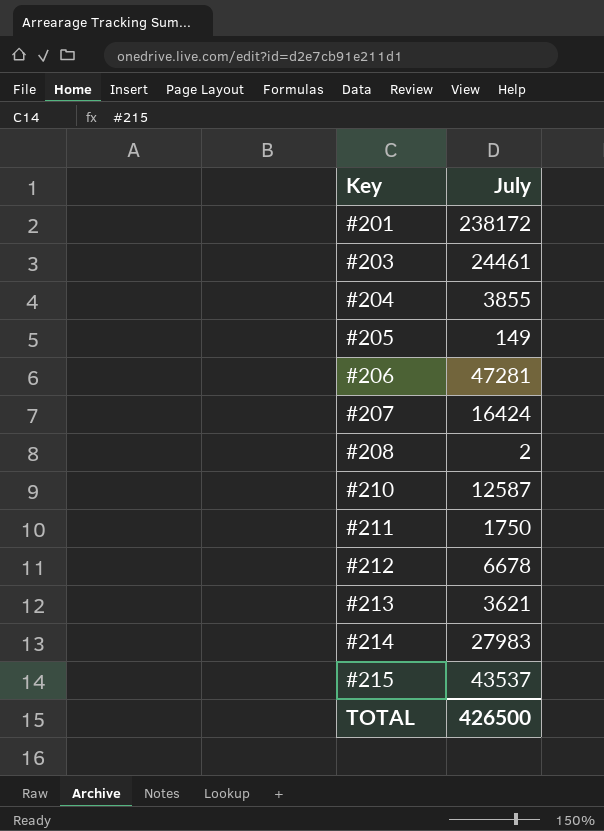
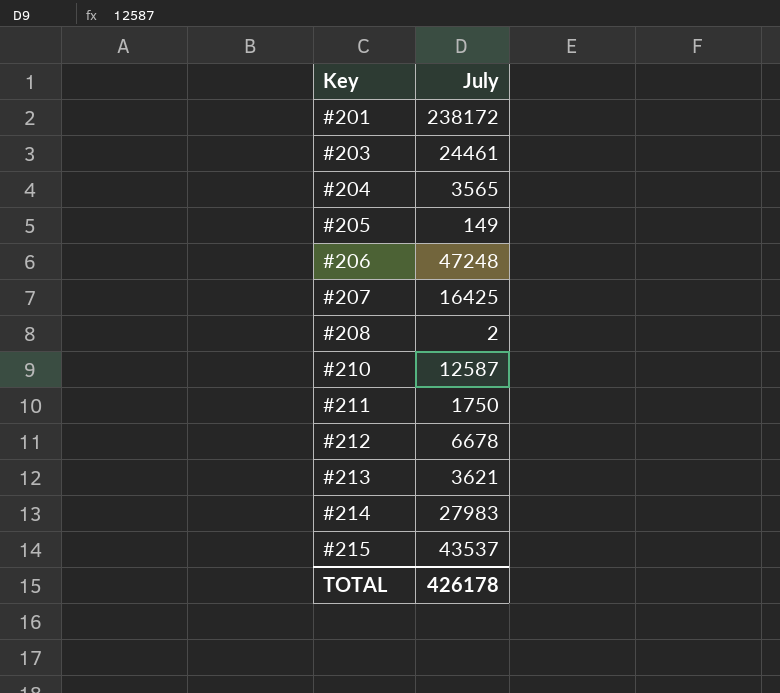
#204 | July: 3855 -> 3565
#206 | July: 47281 -> 47248
#207 | July: 16424 -> 16425
TOTAL | July: 426500 -> 426178

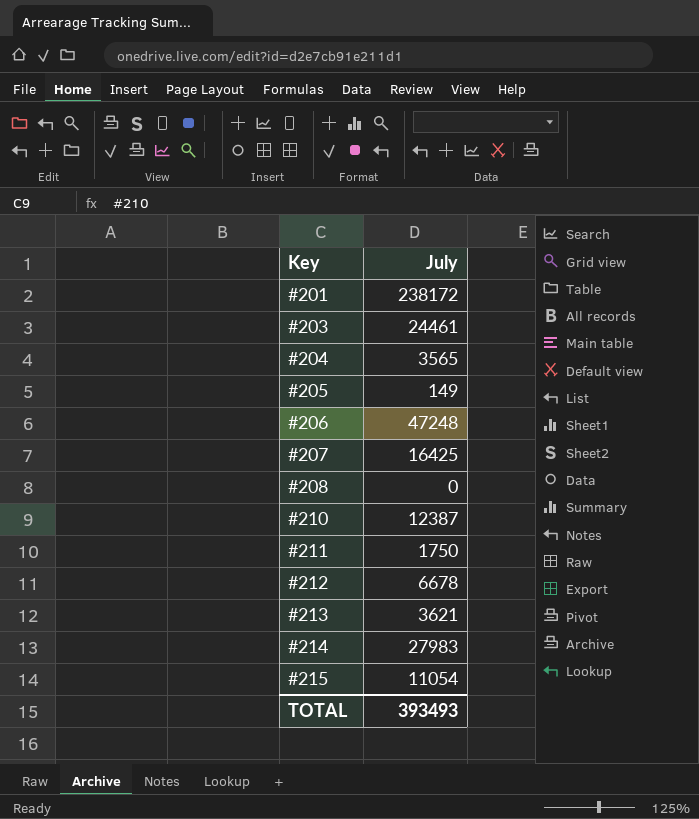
#208 | July: 2 -> 0
#210 | July: 12587 -> 12387
#215 | July: 43537 -> 11054
TOTAL | July: 426178 -> 393493

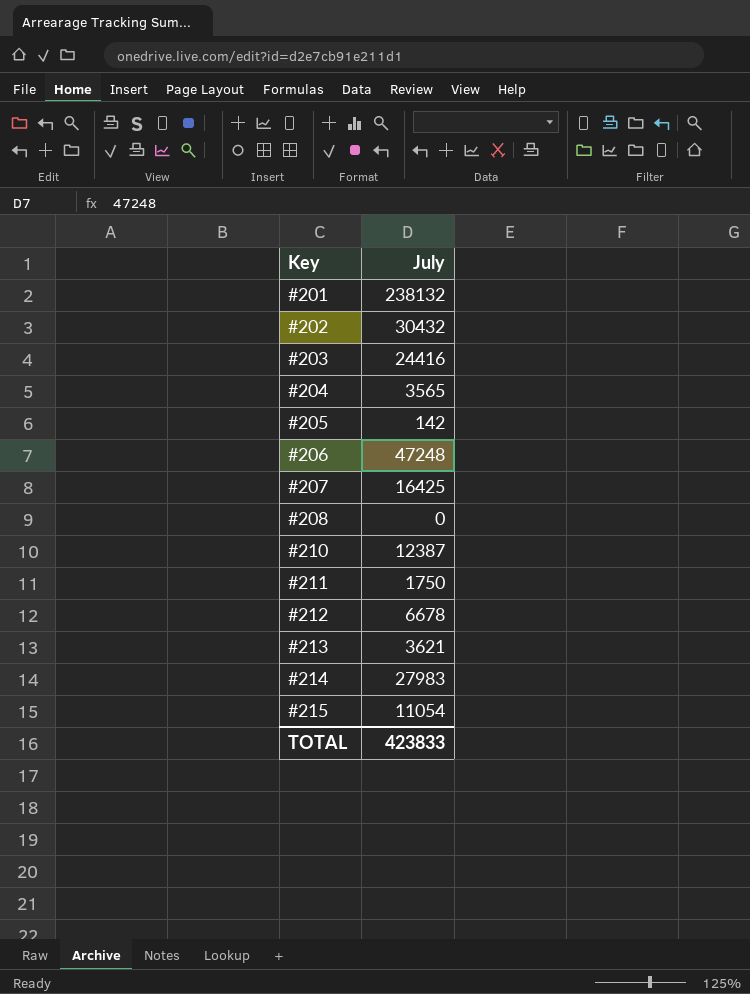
#201 | July: 238172 -> 238132
row #202: none -> 30432
#203 | July: 24461 -> 24416
#205 | July: 149 -> 142
TOTAL | July: 393493 -> 423833

